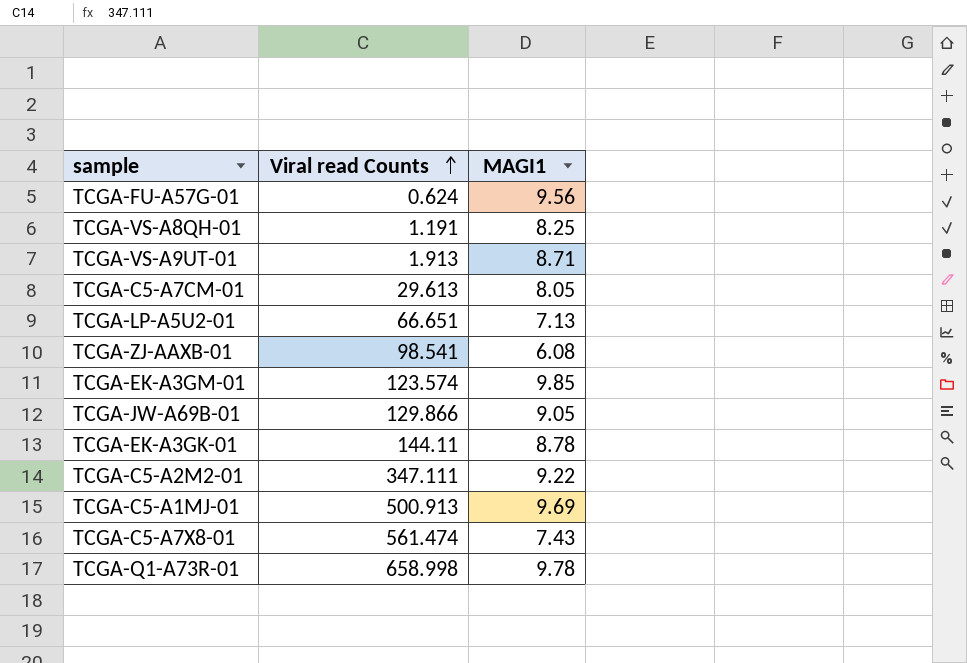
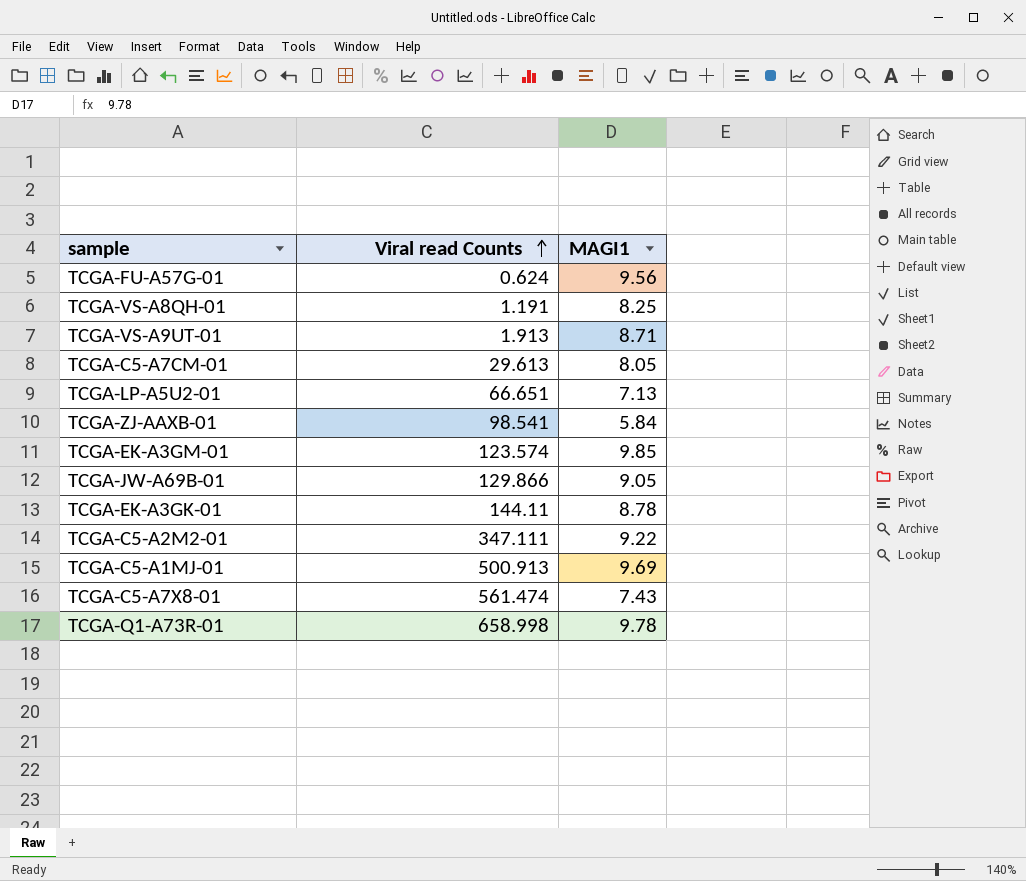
TCGA-ZJ-AAXB-01 | MAGI1: 6.08 -> 5.84

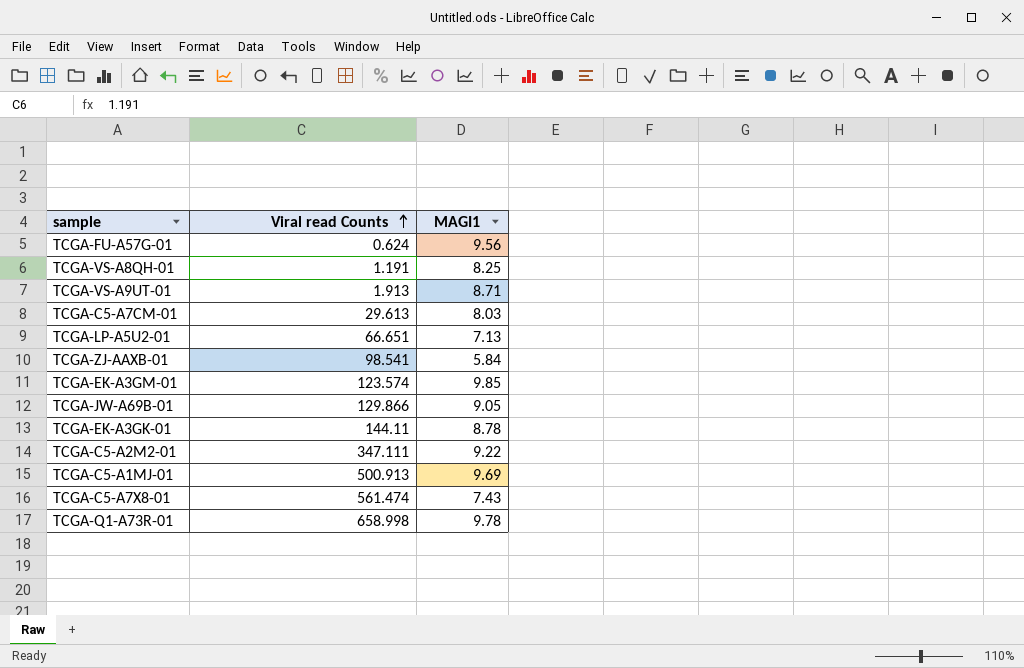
TCGA-C5-A7CM-01 | MAGI1: 8.05 -> 8.03

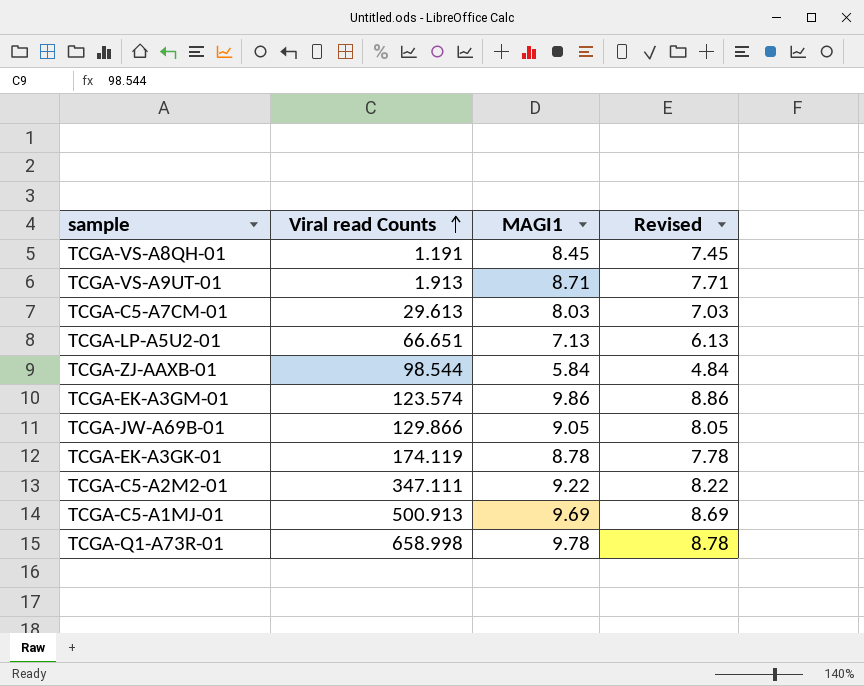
column Revised | formula: none -> [MAGI1] - 1
row TCGA-FU-A57G-01: 0.624 | 9.56 -> none
row TCGA-C5-A7X8-01: 561.474 | 7.43 -> none
TCGA-VS-A8QH-01 | MAGI1: 8.25 -> 8.45
TCGA-ZJ-AAXB-01 | Viral read Counts: 98.541 -> 98.544
TCGA-EK-A3GM-01 | MAGI1: 9.85 -> 9.86
TCGA-EK-A3GK-01 | Viral read Counts: 144.11 -> 174.119

